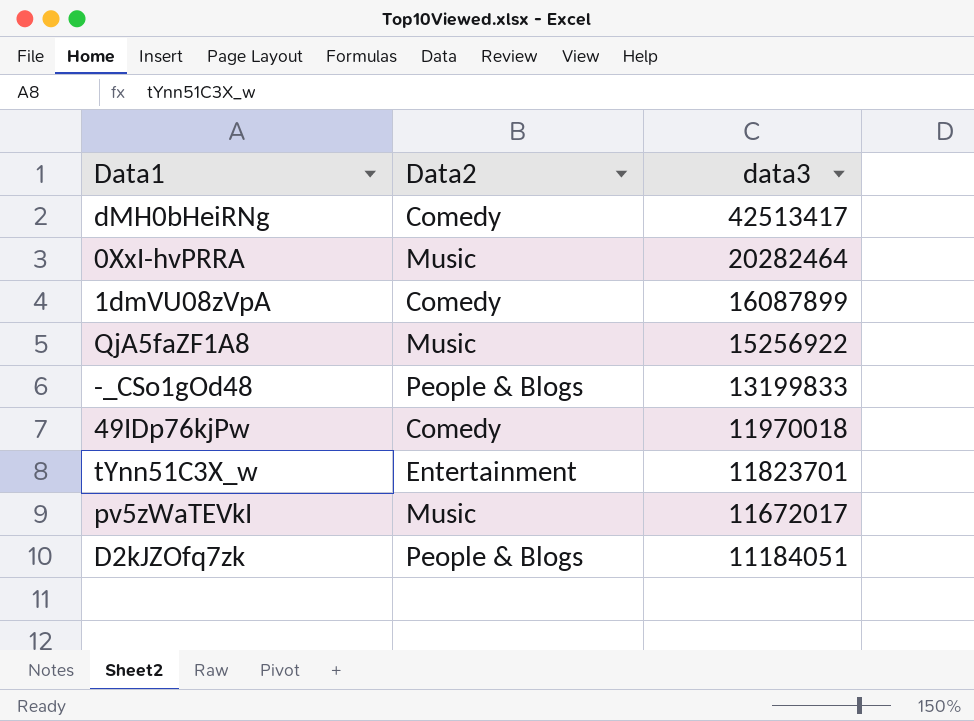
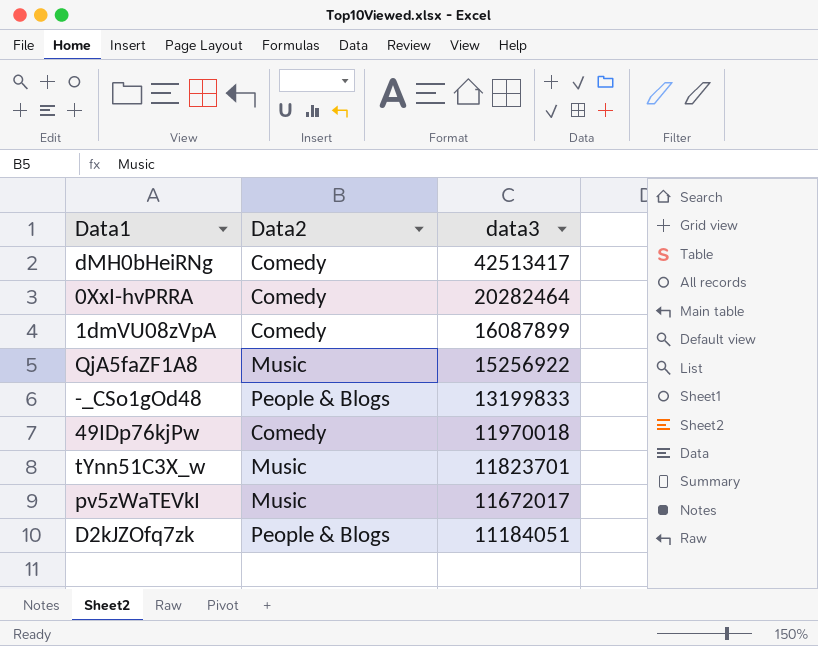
0XxI-hvPRRA | Data2: Music -> Comedy
tYnn51C3X_w | Data2: Entertainment -> Music

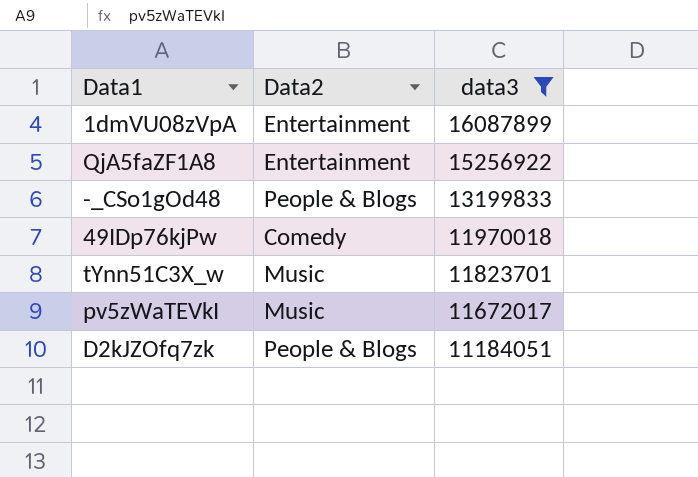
filter: none -> data3 <= 16087899
1dmVU08zVpA | Data2: Comedy -> Entertainment
QjA5faZF1A8 | Data2: Music -> Entertainment

